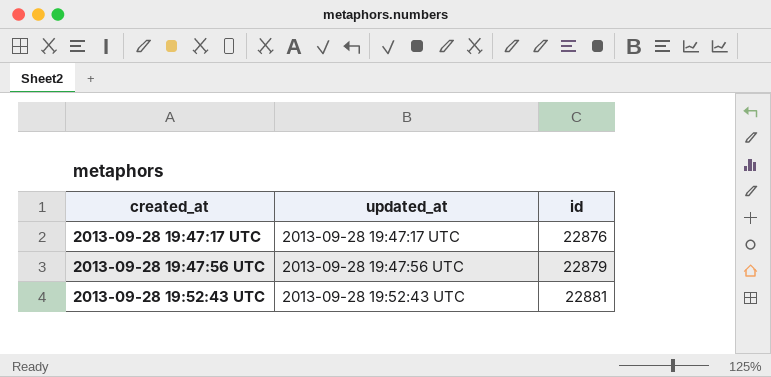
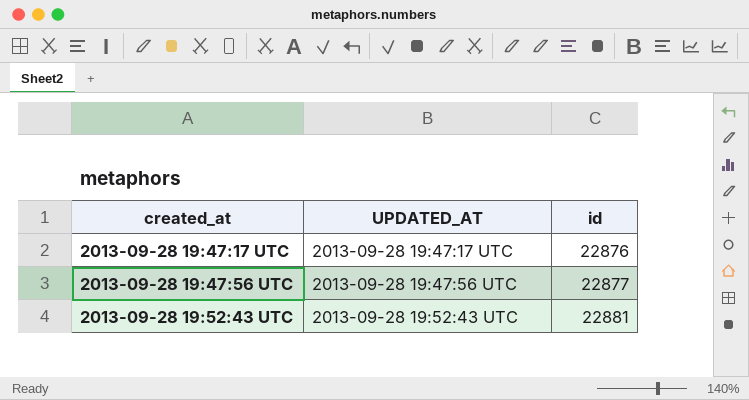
column name: updated_at -> UPDATED_AT
2013-09-28 19:47:56 UTC | id: 22879 -> 22877

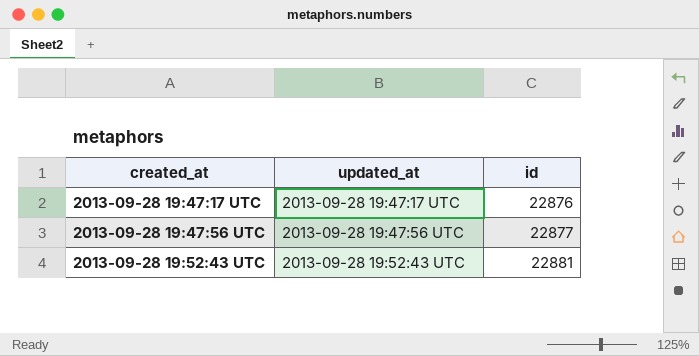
column name: UPDATED_AT -> updated_at

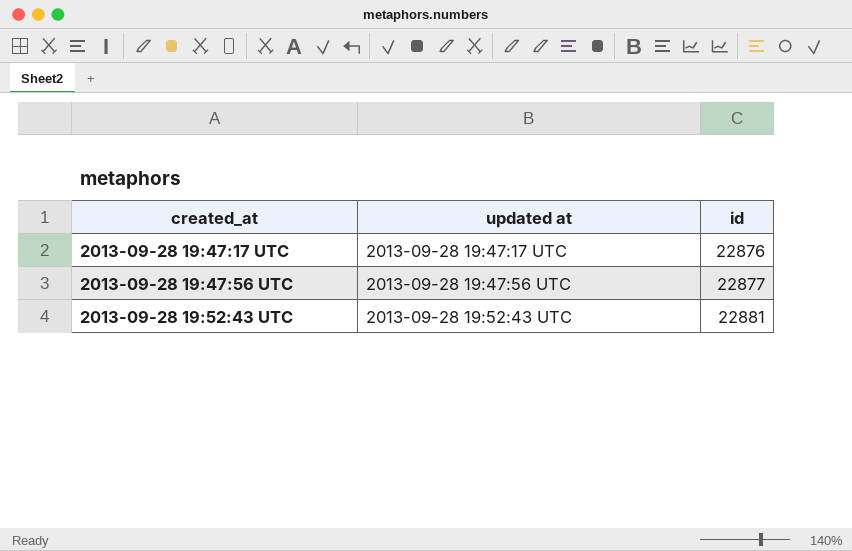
column name: updated_at -> updated at

